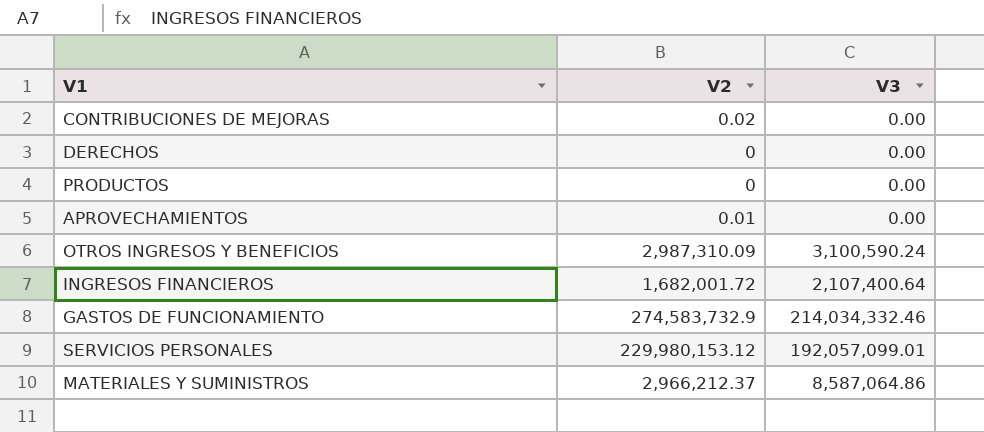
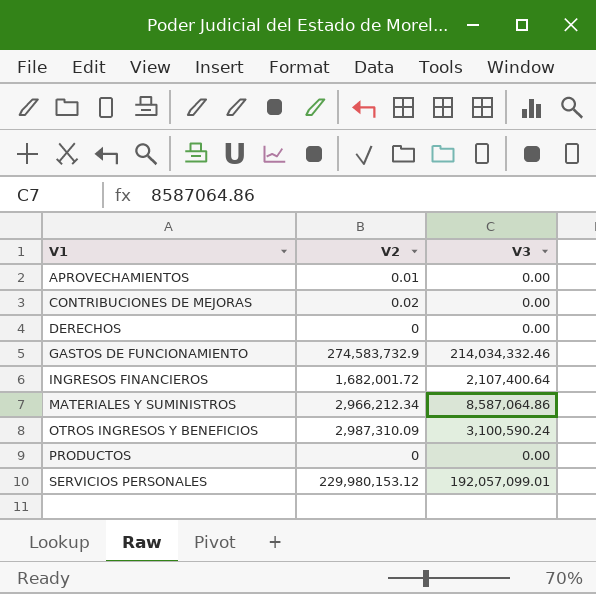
row order: none -> V1 ascending
MATERIALES Y SUMINISTROS | V2: 2,966,212.37 -> 2,966,212.34

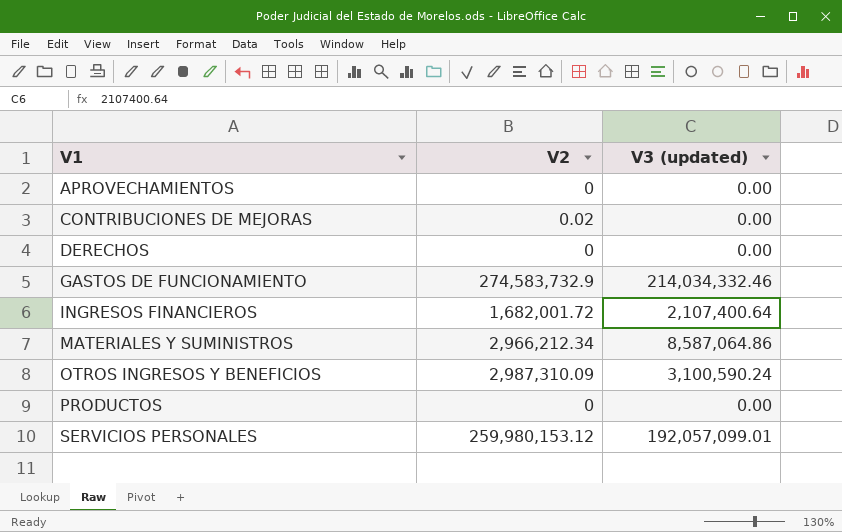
column name: V3 -> V3 (updated)
APROVECHAMIENTOS | V2: 0.01 -> 0
SERVICIOS PERSONALES | V2: 229,980,153.12 -> 259,980,153.12

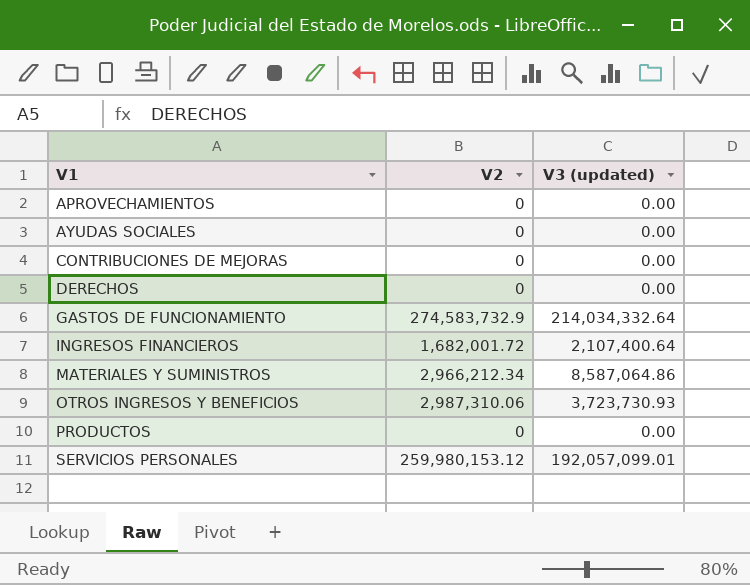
row AYUDAS SOCIALES: none -> 0 | 0.00
CONTRIBUCIONES DE MEJORAS | V2: 0.02 -> 0
GASTOS DE FUNCIONAMIENTO | V3 (updated): 214,034,332.46 -> 214,034,332.64
OTROS INGRESOS Y BENEFICIOS | V2: 2,987,310.09 -> 2,987,310.06
OTROS INGRESOS Y BENEFICIOS | V3 (updated): 3,100,590.24 -> 3,723,730.93

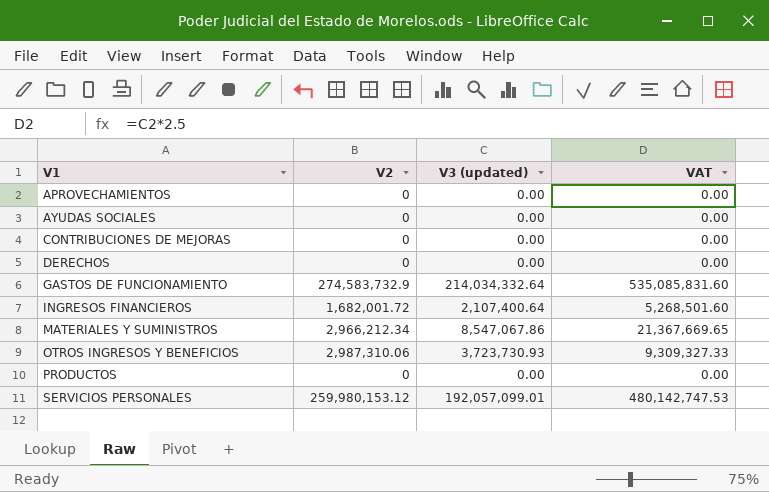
column VAT | formula: none -> [V3 (updated)] * 2.5
MATERIALES Y SUMINISTROS | V3 (updated): 8,587,064.86 -> 8,547,067.86

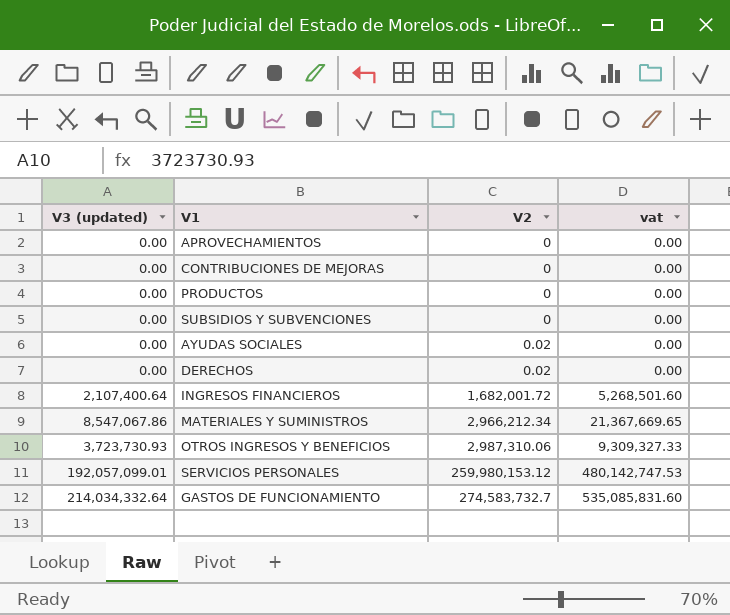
row order: V1 ascending -> V2 ascending
column V3 (updated) | position: 3 -> 1
column name: VAT -> vat
row SUBSIDIOS Y SUBVENCIONES: none -> 0.00 | 0 | 0.00
AYUDAS SOCIALES | V2: 0 -> 0.02
DERECHOS | V2: 0 -> 0.02
GASTOS DE FUNCIONAMIENTO | V2: 274,583,732.9 -> 274,583,732.7

